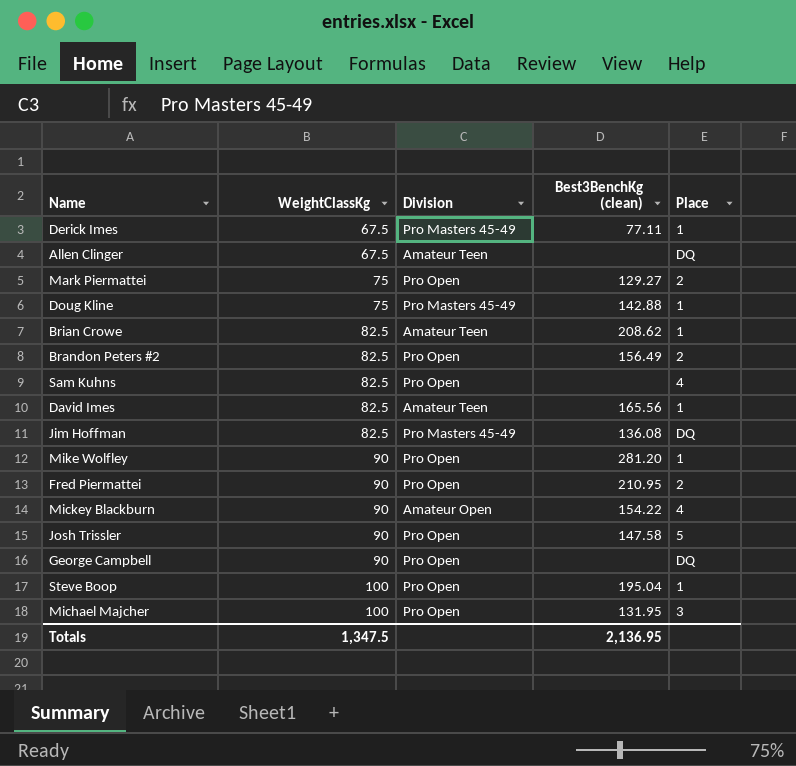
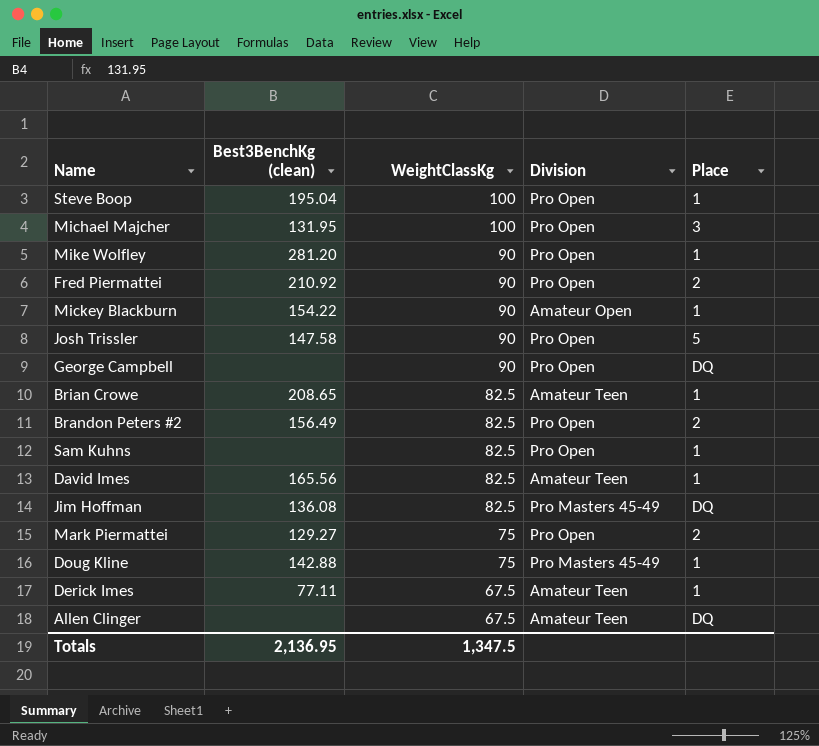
row order: WeightClassKg ascending -> WeightClassKg descending
column Best3BenchKg (clean) | position: 4 -> 2
Fred Piermattei | Best3BenchKg (clean): 210.95 -> 210.92
Mickey Blackburn | Place: 4 -> 1
Brian Crowe | Best3BenchKg (clean): 208.62 -> 208.65
Sam Kuhns | Place: 4 -> 1
Derick Imes | Division: Pro Masters 45-49 -> Amateur Teen

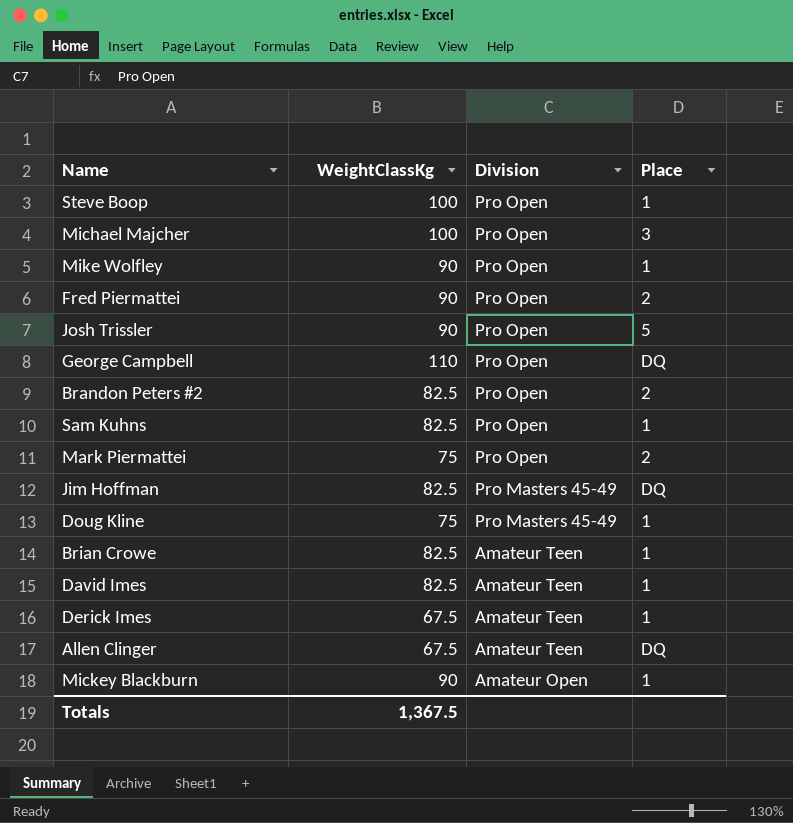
row order: WeightClassKg descending -> Division descending
column Best3BenchKg (clean) | position: 2 -> none
George Campbell | WeightClassKg: 90 -> 110
Totals | WeightClassKg: 1,347.5 -> 1,367.5

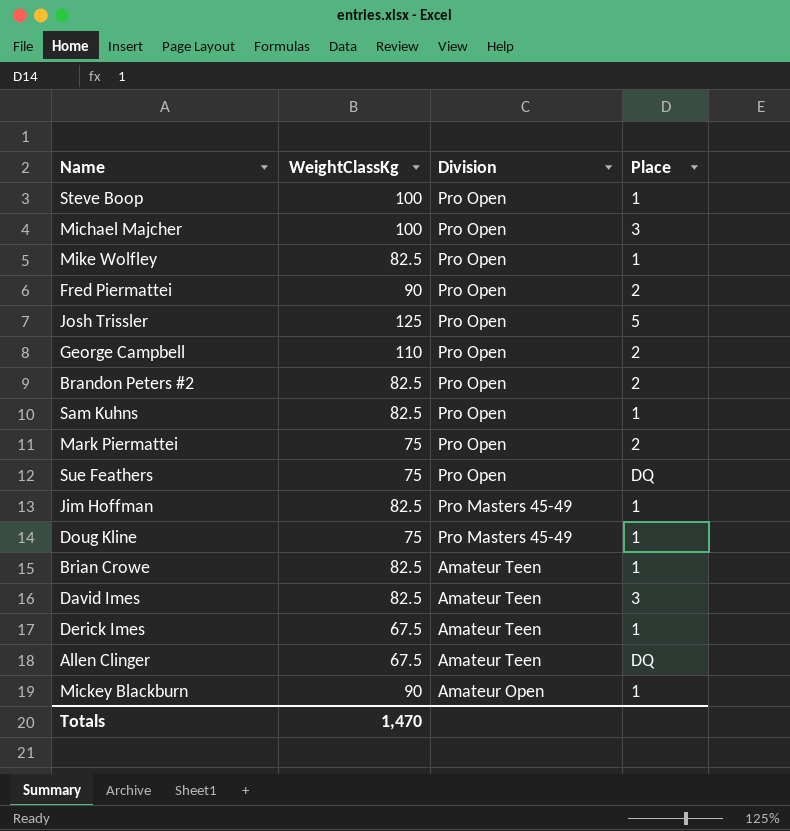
Mike Wolfley | WeightClassKg: 90 -> 82.5
Josh Trissler | WeightClassKg: 90 -> 125
George Campbell | Place: DQ -> 2
row Sue Feathers: none -> 75 | Pro Open | DQ
Jim Hoffman | Place: DQ -> 1
David Imes | Place: 1 -> 3
Totals | WeightClassKg: 1,367.5 -> 1,470

